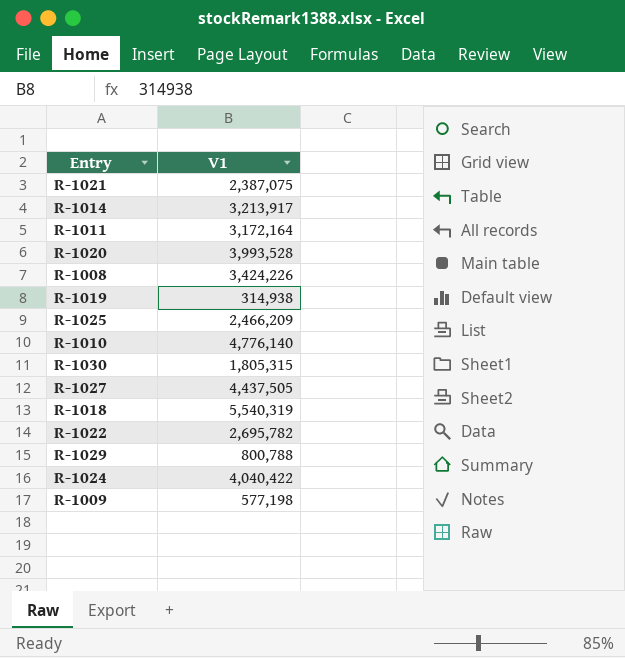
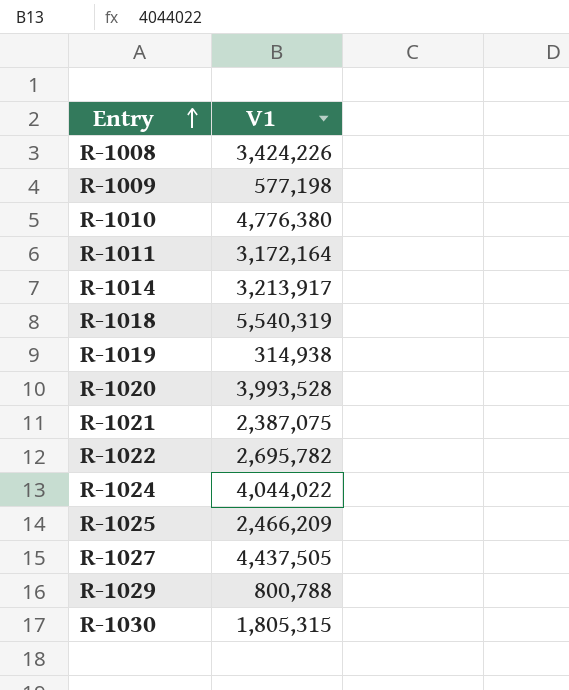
row order: none -> Entry ascending
R-1010 | V1: 4,776,140 -> 4,776,380
R-1024 | V1: 4,040,422 -> 4,044,022

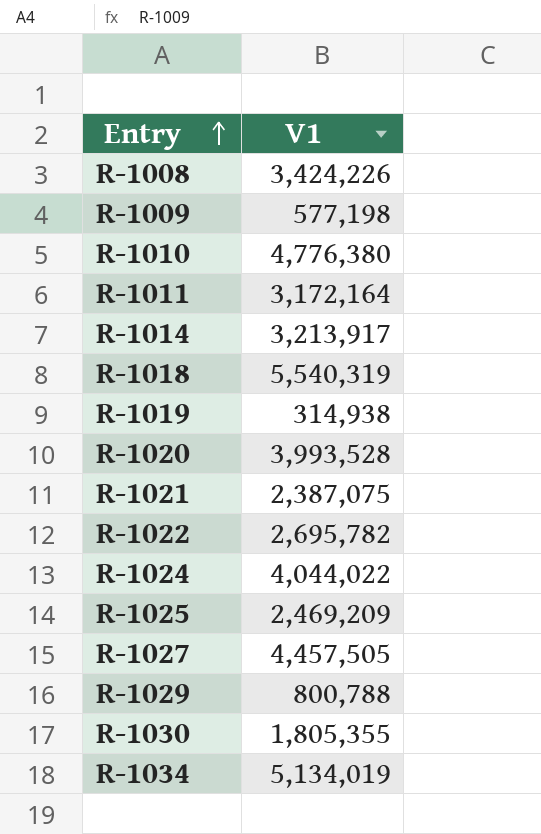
R-1025 | V1: 2,466,209 -> 2,469,209
R-1027 | V1: 4,437,505 -> 4,457,505
R-1030 | V1: 1,805,315 -> 1,805,355
row R-1034: none -> 5,134,019

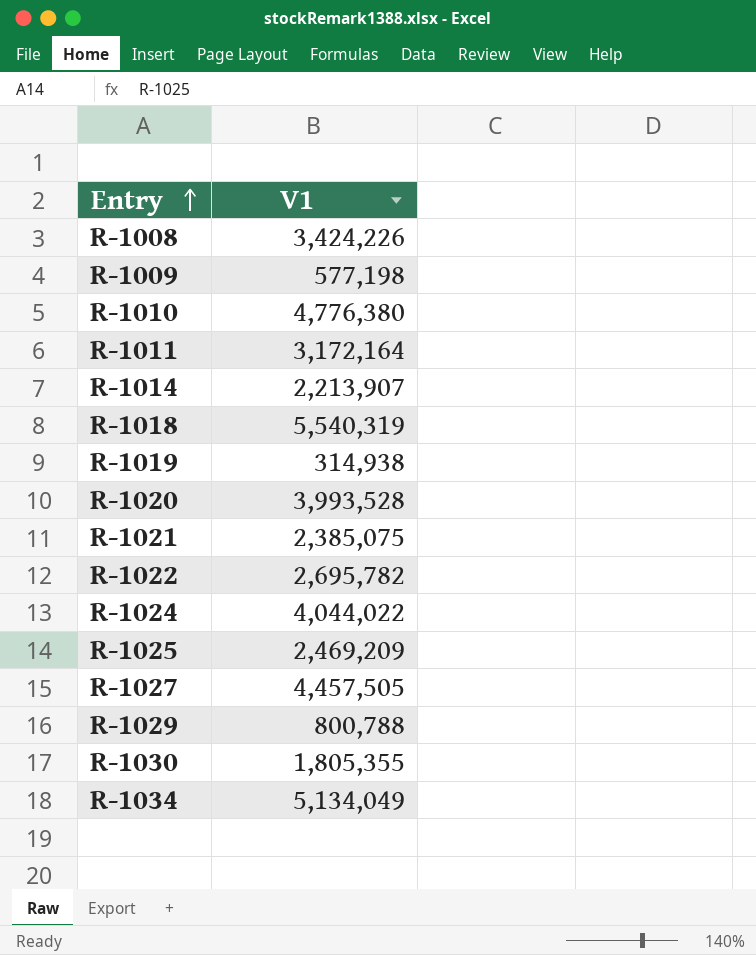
R-1014 | V1: 3,213,917 -> 2,213,907
R-1021 | V1: 2,387,075 -> 2,385,075
R-1034 | V1: 5,134,019 -> 5,134,049

